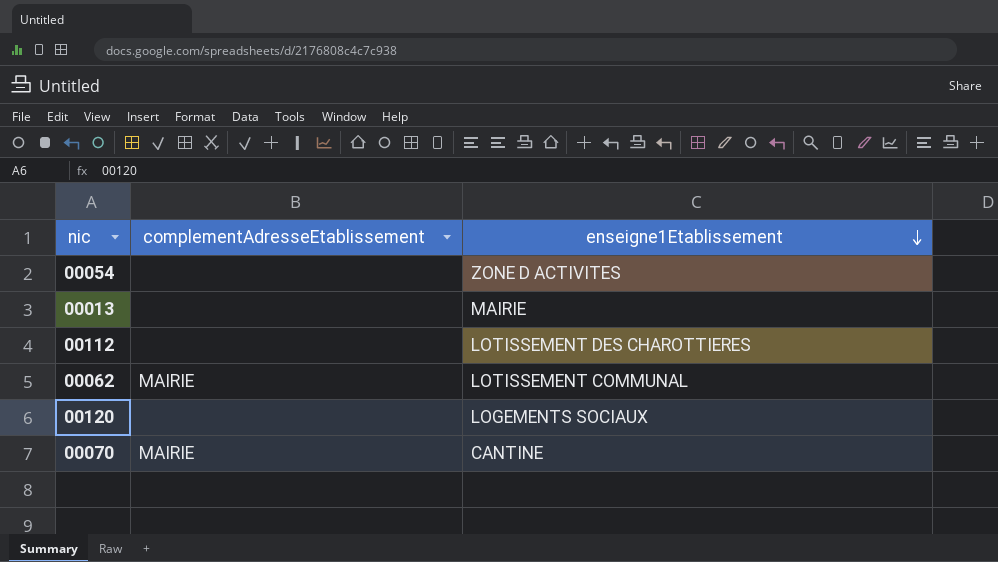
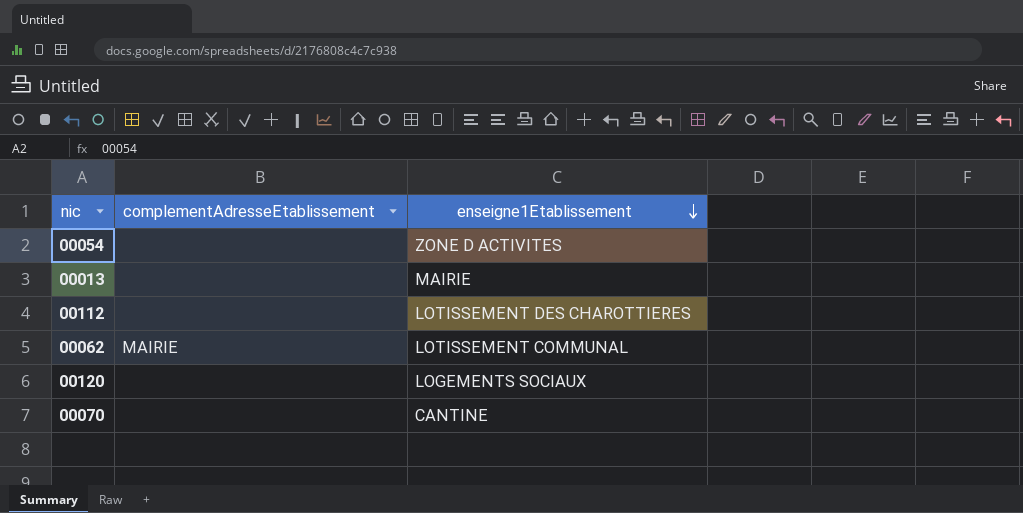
00070 | complementAdresseEtablissement: MAIRIE -> none

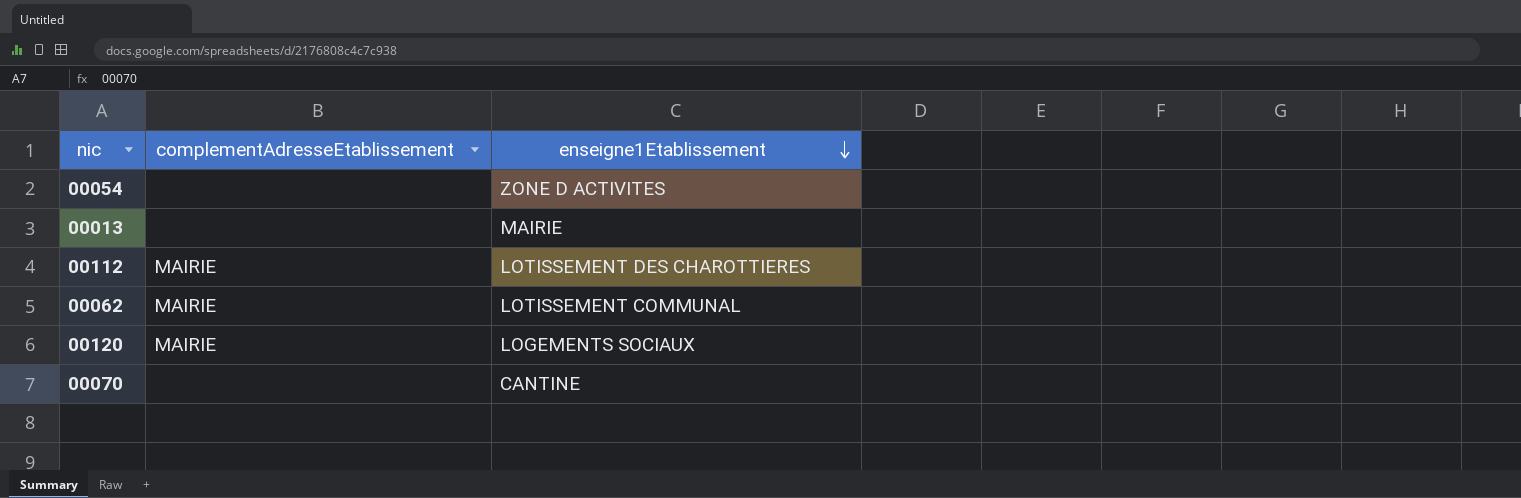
00112 | complementAdresseEtablissement: none -> MAIRIE
00120 | complementAdresseEtablissement: none -> MAIRIE

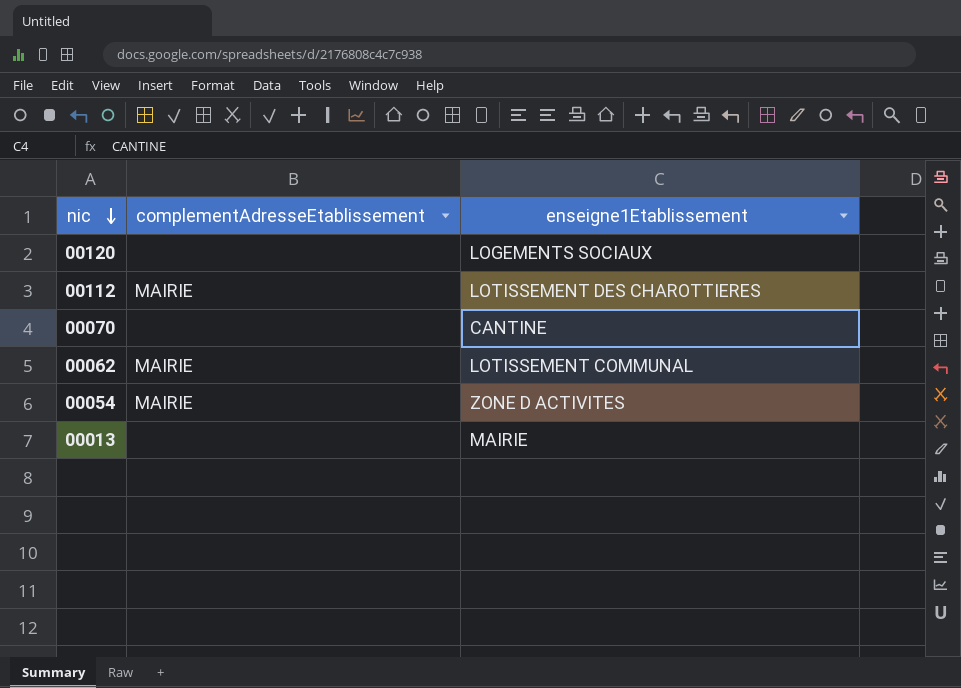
row order: enseigne1Etablissement descending -> nic descending
00120 | complementAdresseEtablissement: MAIRIE -> none
00054 | complementAdresseEtablissement: none -> MAIRIE

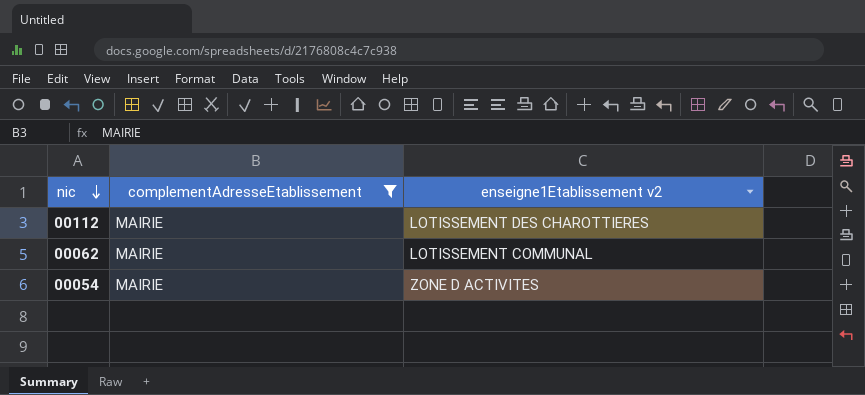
filter: none -> complementAdresseEtablissement = MAIRIE
column name: enseigne1Etablissement -> enseigne1Etablissement v2

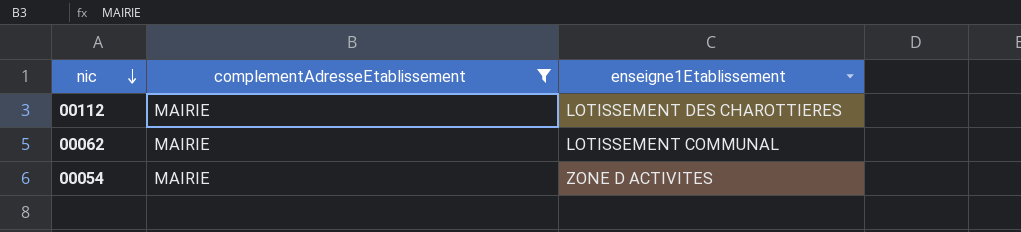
column name: enseigne1Etablissement v2 -> enseigne1Etablissement

